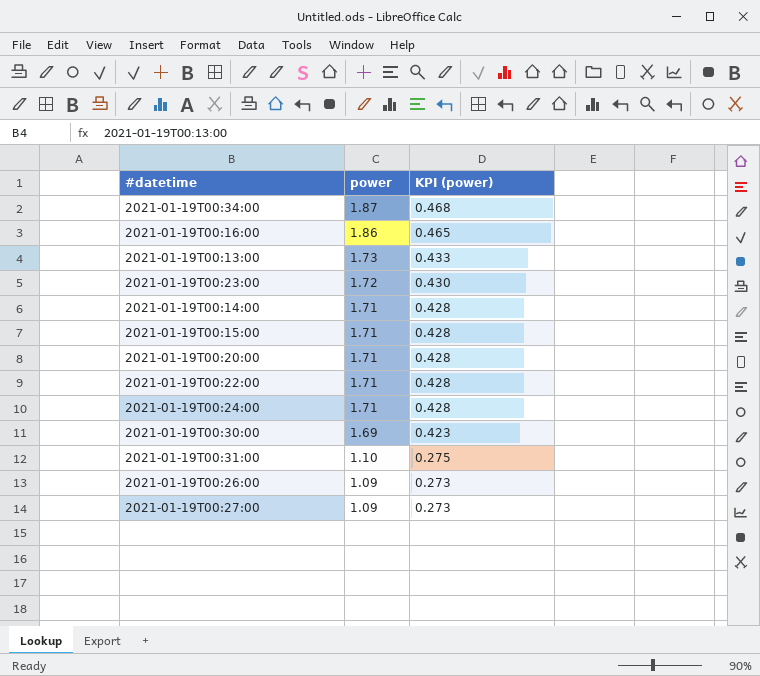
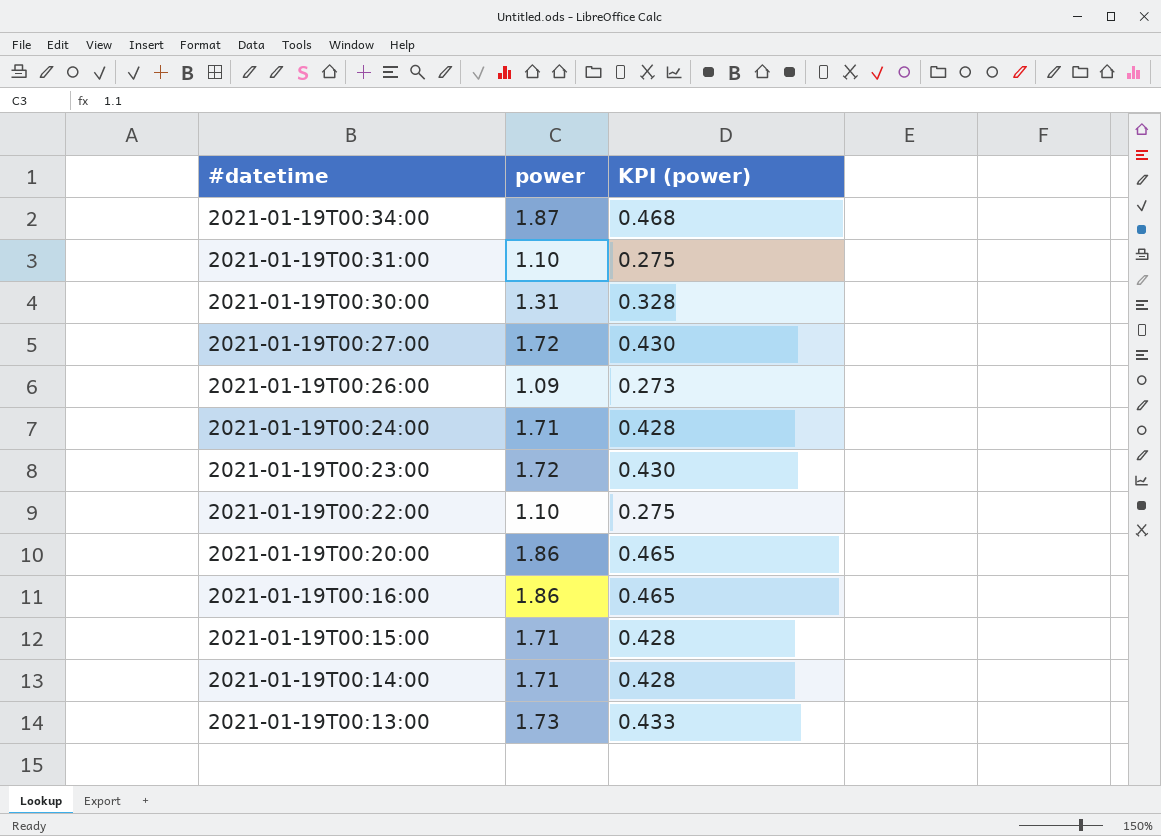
row order: power descending -> #datetime descending
2021-01-19T00:30:00 | power: 1.69 -> 1.31
2021-01-19T00:30:00 | KPI (power): 0.423 -> 0.328
2021-01-19T00:27:00 | power: 1.09 -> 1.72
2021-01-19T00:27:00 | KPI (power): 0.273 -> 0.430
2021-01-19T00:22:00 | power: 1.71 -> 1.10
2021-01-19T00:22:00 | KPI (power): 0.428 -> 0.275
2021-01-19T00:20:00 | power: 1.71 -> 1.86
2021-01-19T00:20:00 | KPI (power): 0.428 -> 0.465

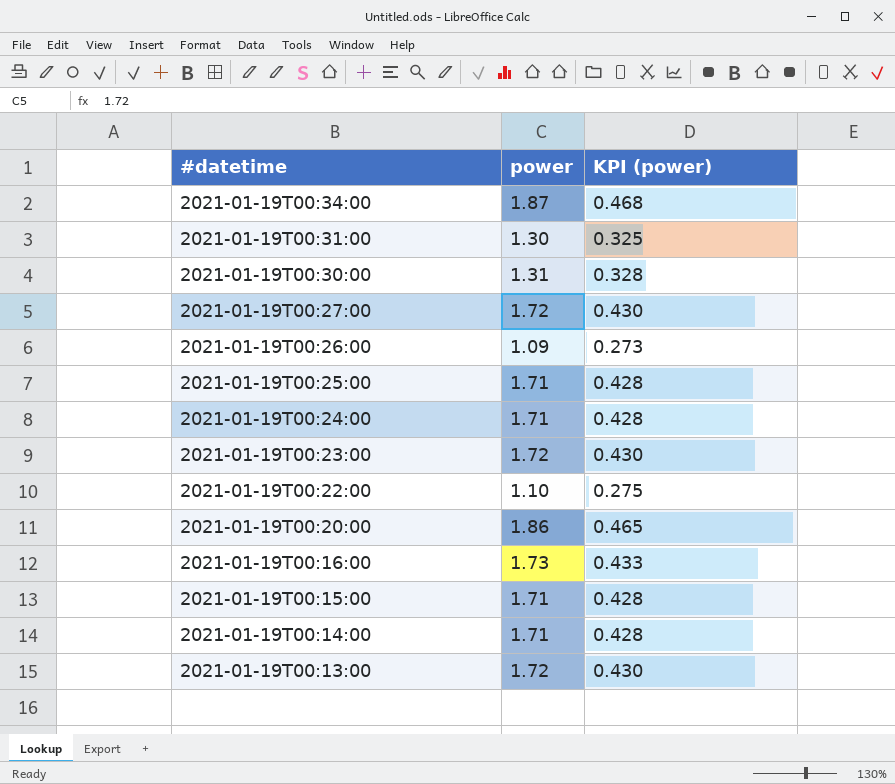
2021-01-19T00:31:00 | power: 1.10 -> 1.30
2021-01-19T00:31:00 | KPI (power): 0.275 -> 0.325
row 2021-01-19T00:25:00: none -> 1.71 | 0.428
2021-01-19T00:16:00 | power: 1.86 -> 1.73
2021-01-19T00:16:00 | KPI (power): 0.465 -> 0.433
2021-01-19T00:13:00 | power: 1.73 -> 1.72
2021-01-19T00:13:00 | KPI (power): 0.433 -> 0.430

